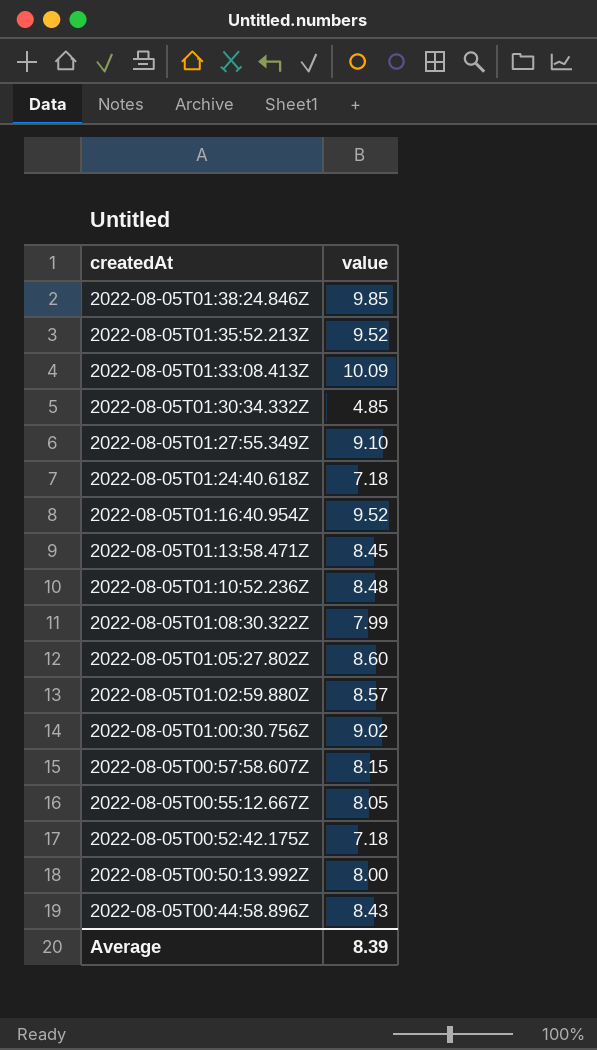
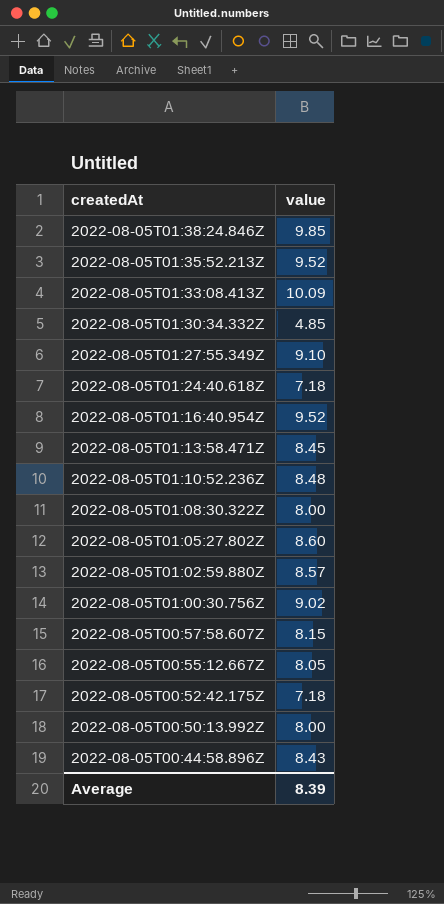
2022-08-05T01:08:30.322Z | value: 7.99 -> 8.00

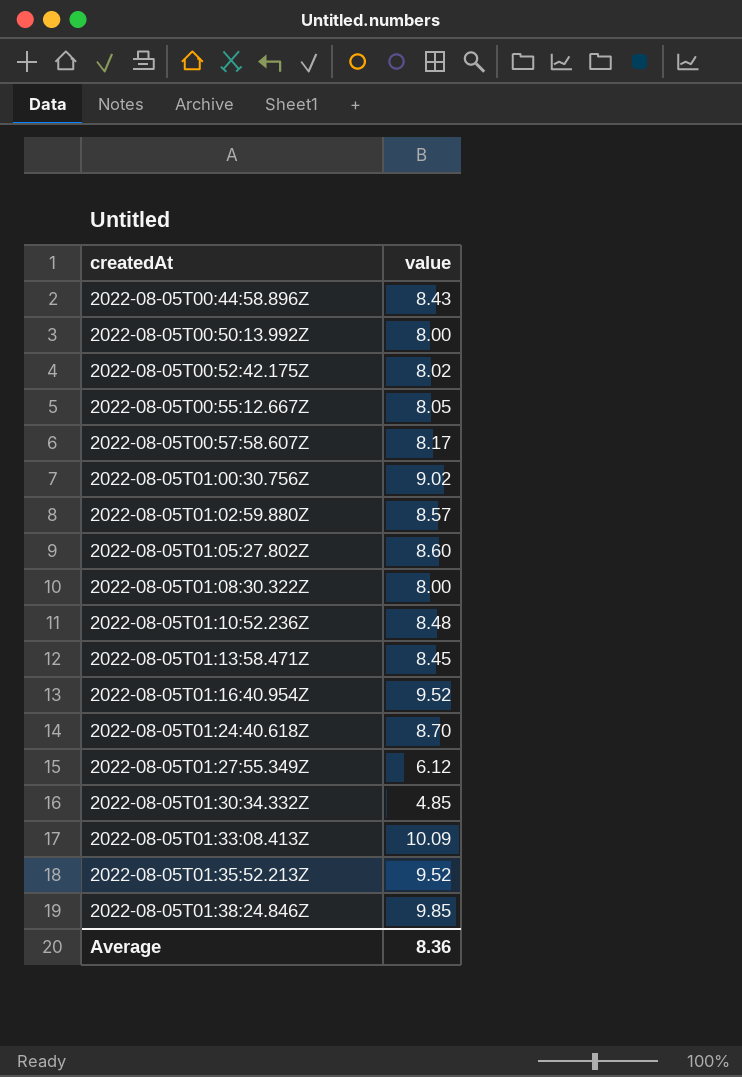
row order: createdAt descending -> createdAt ascending
2022-08-05T00:52:42.175Z | value: 7.18 -> 8.02
2022-08-05T00:57:58.607Z | value: 8.15 -> 8.17
2022-08-05T01:24:40.618Z | value: 7.18 -> 8.70
2022-08-05T01:27:55.349Z | value: 9.10 -> 6.12
Average | value: 8.39 -> 8.36

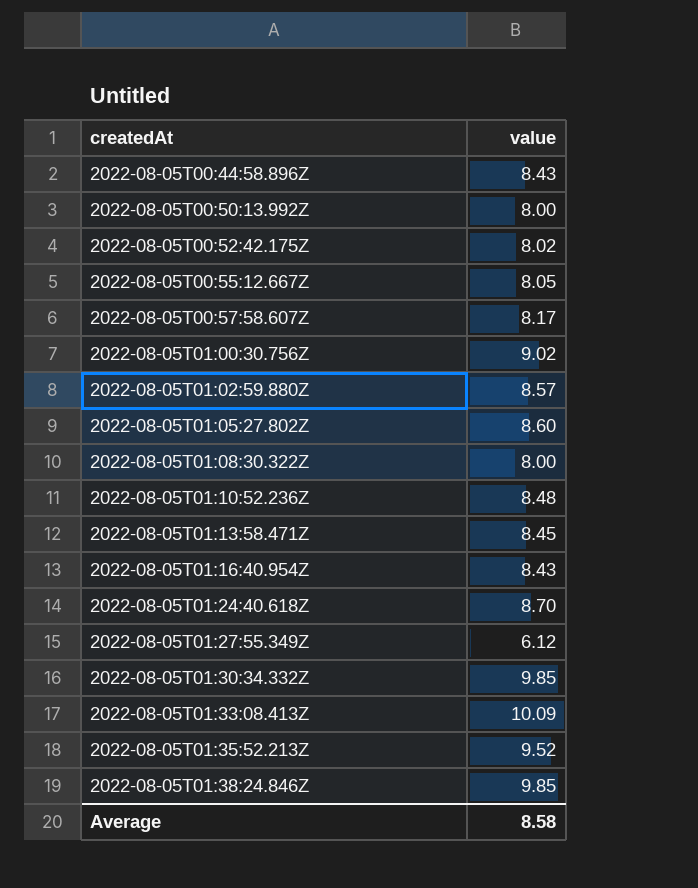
2022-08-05T01:16:40.954Z | value: 9.52 -> 8.43
2022-08-05T01:30:34.332Z | value: 4.85 -> 9.85
Average | value: 8.36 -> 8.58

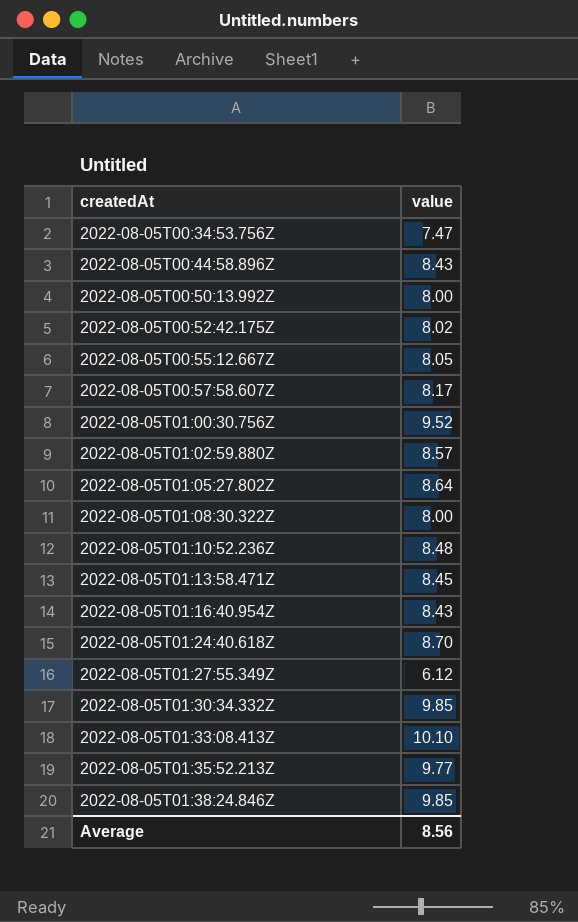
row 2022-08-05T00:34:53.756Z: none -> 7.47
2022-08-05T01:00:30.756Z | value: 9.02 -> 9.52
2022-08-05T01:05:27.802Z | value: 8.60 -> 8.64
2022-08-05T01:33:08.413Z | value: 10.09 -> 10.10
2022-08-05T01:35:52.213Z | value: 9.52 -> 9.77
Average | value: 8.58 -> 8.56

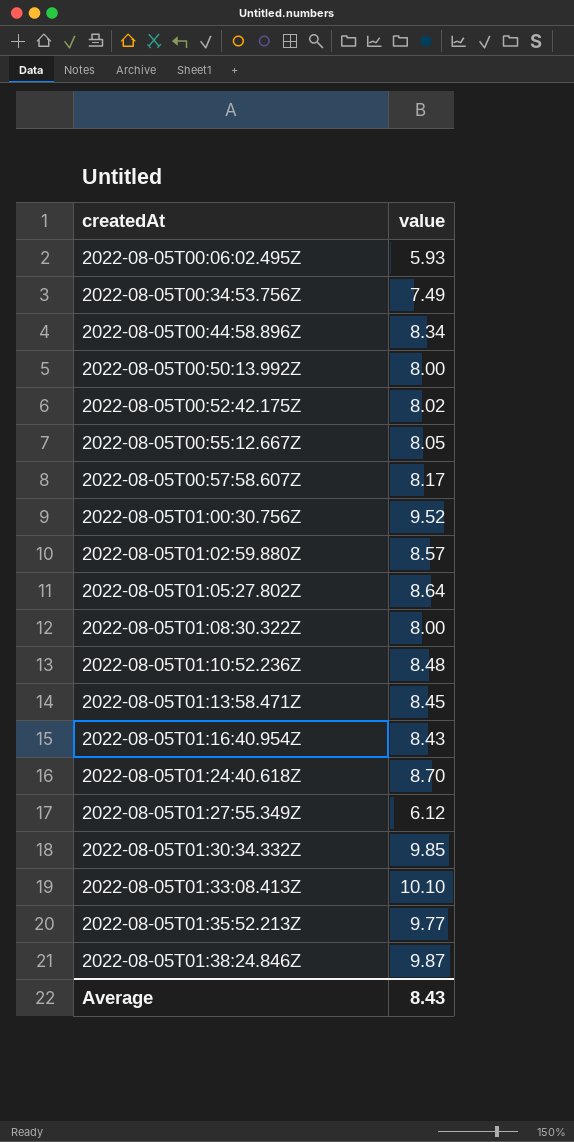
row 2022-08-05T00:06:02.495Z: none -> 5.93
2022-08-05T00:34:53.756Z | value: 7.47 -> 7.49
2022-08-05T00:44:58.896Z | value: 8.43 -> 8.34
2022-08-05T01:38:24.846Z | value: 9.85 -> 9.87
Average | value: 8.56 -> 8.43

